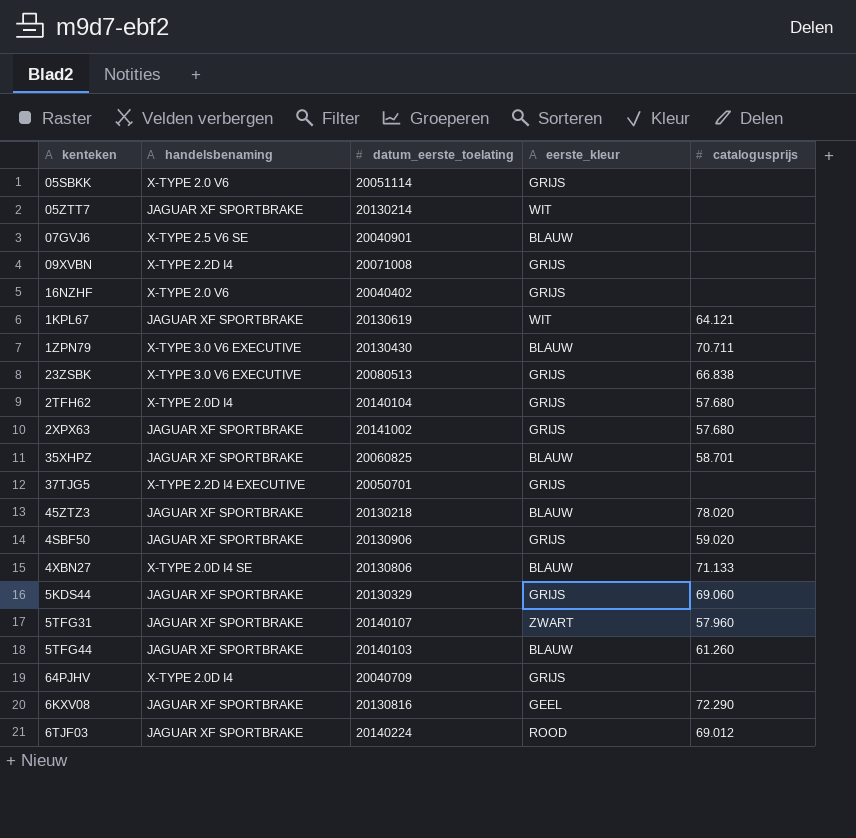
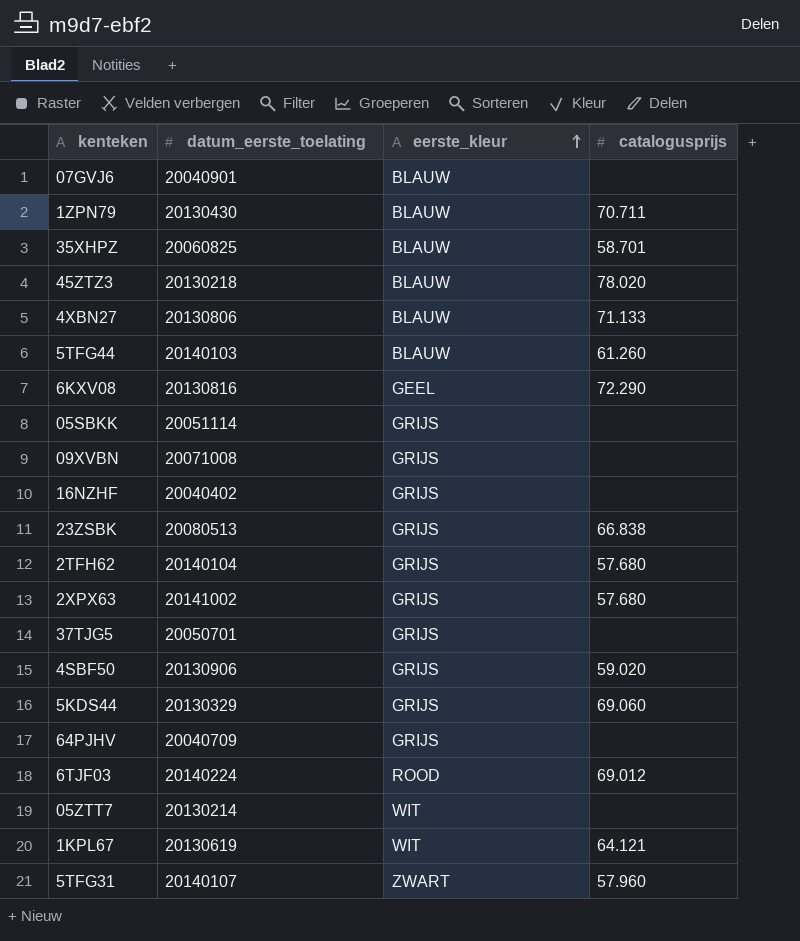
row order: none -> eerste_kleur ascending
column handelsbenaming | position: 2 -> none

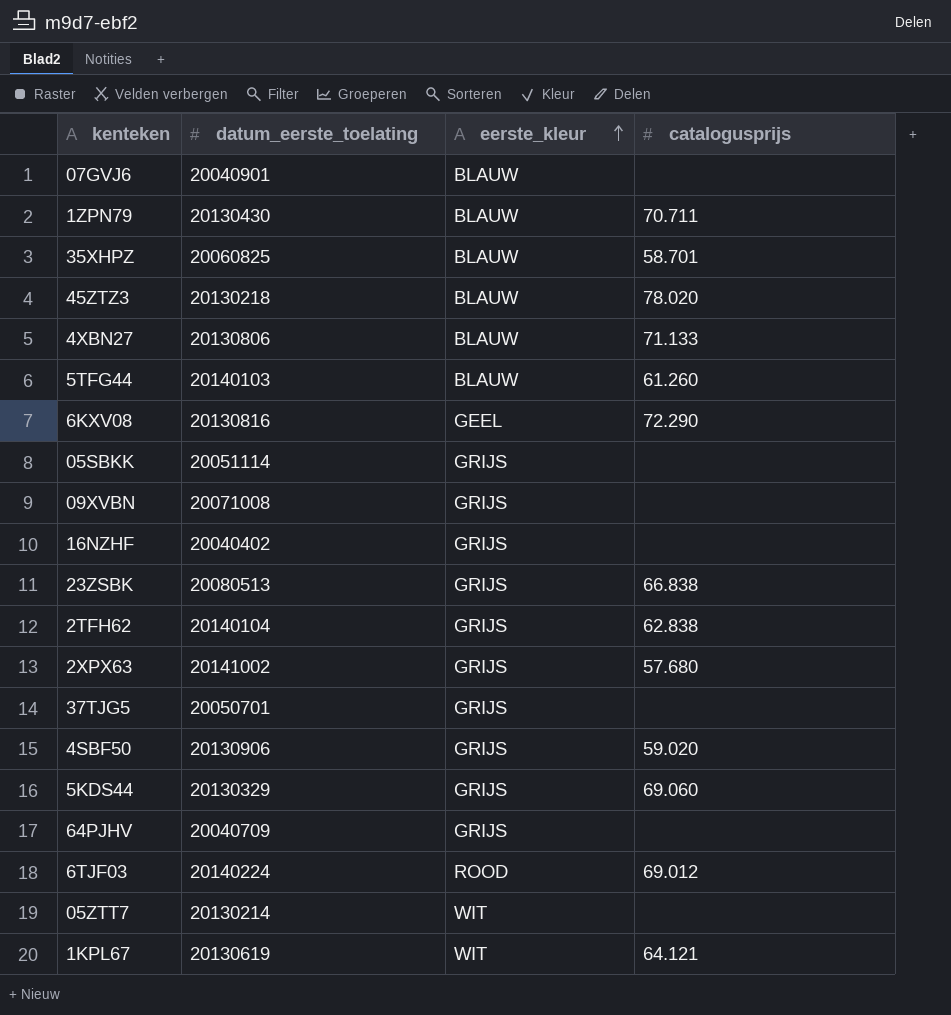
row 5TFG31: 20140107 | ZWART | 57.960 -> none
2TFH62 | catalogusprijs: 57.680 -> 62.838

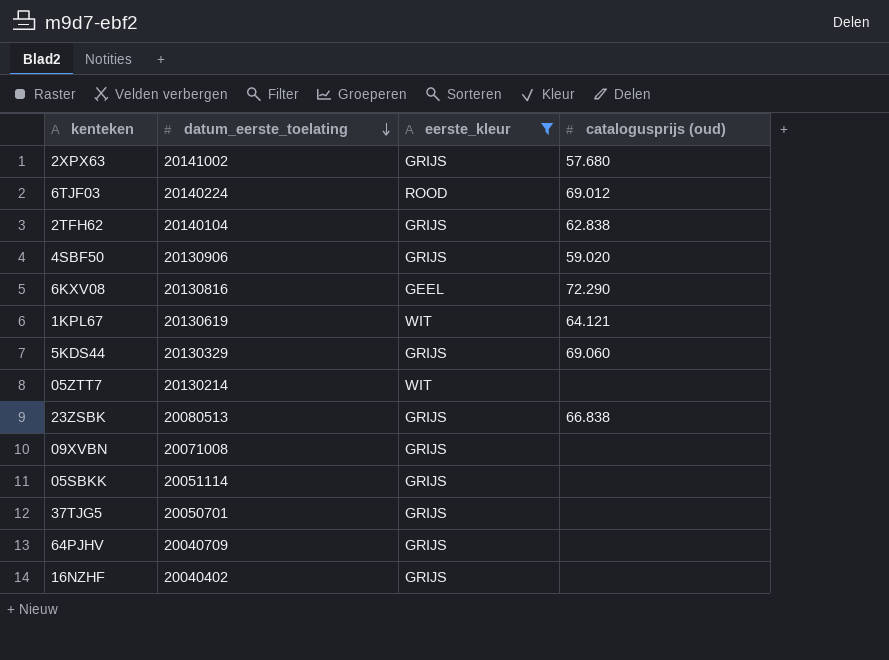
filter: none -> eerste_kleur != BLAUW
row order: eerste_kleur ascending -> datum_eerste_toelating descending
column name: catalogusprijs -> catalogusprijs (oud)

